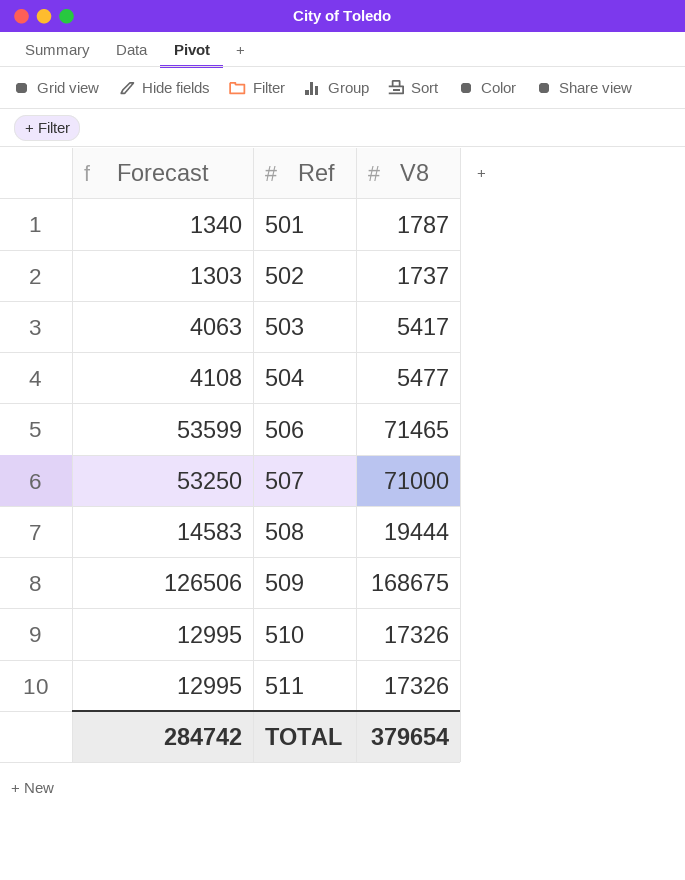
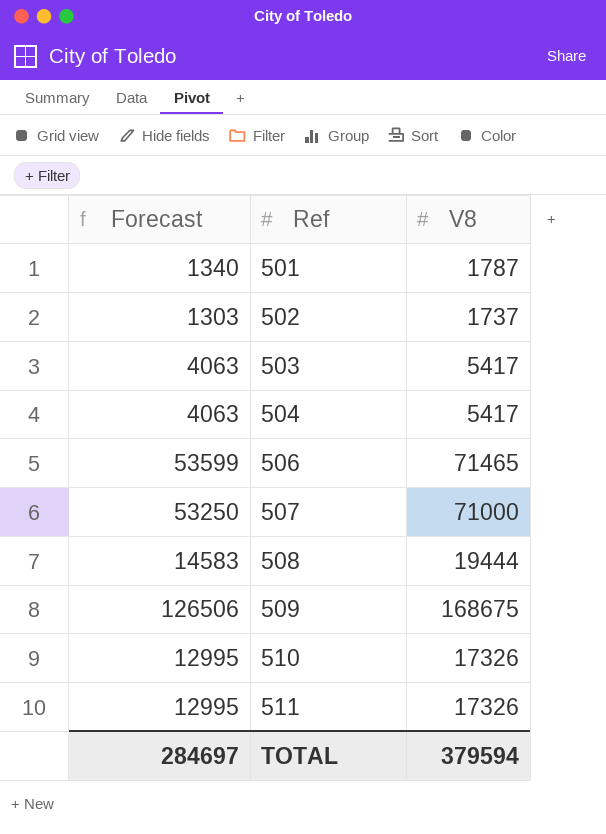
504 | Forecast: 4108 -> 4063
504 | V8: 5477 -> 5417
TOTAL | Forecast: 284742 -> 284697
TOTAL | V8: 379654 -> 379594

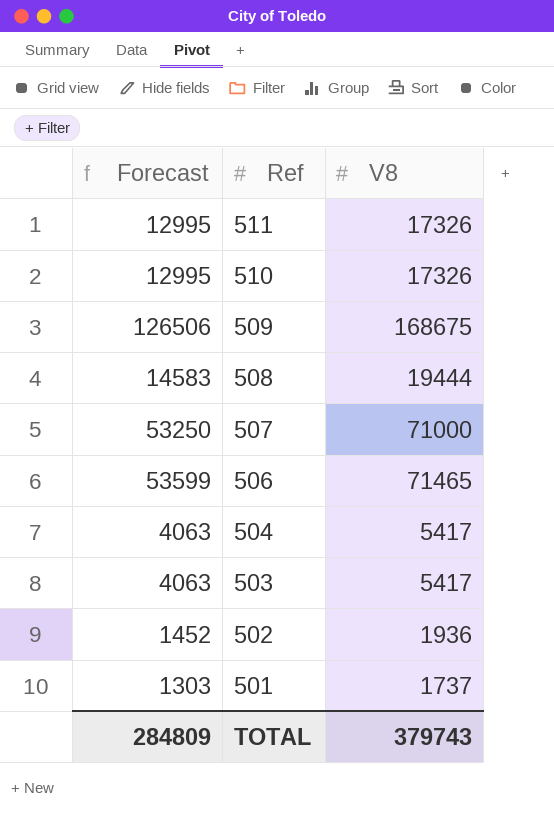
row order: Ref ascending -> Ref descending
502 | Forecast: 1303 -> 1452
502 | V8: 1737 -> 1936
501 | Forecast: 1340 -> 1303
501 | V8: 1787 -> 1737
TOTAL | Forecast: 284697 -> 284809
TOTAL | V8: 379594 -> 379743

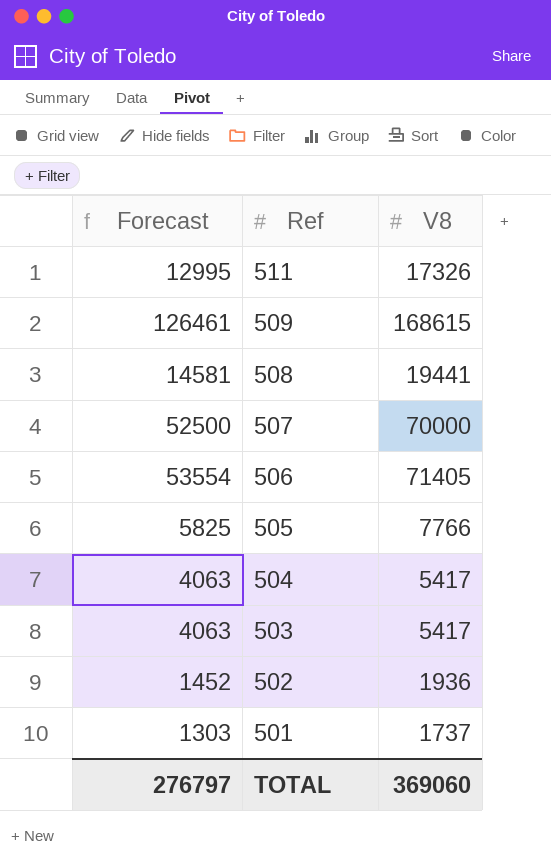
row 510: 12995 | 17326 -> none
509 | Forecast: 126506 -> 126461
509 | V8: 168675 -> 168615
508 | Forecast: 14583 -> 14581
508 | V8: 19444 -> 19441
507 | Forecast: 53250 -> 52500
507 | V8: 71000 -> 70000
506 | Forecast: 53599 -> 53554
506 | V8: 71465 -> 71405
row 505: none -> 5825 | 7766
TOTAL | Forecast: 284809 -> 276797
TOTAL | V8: 379743 -> 369060

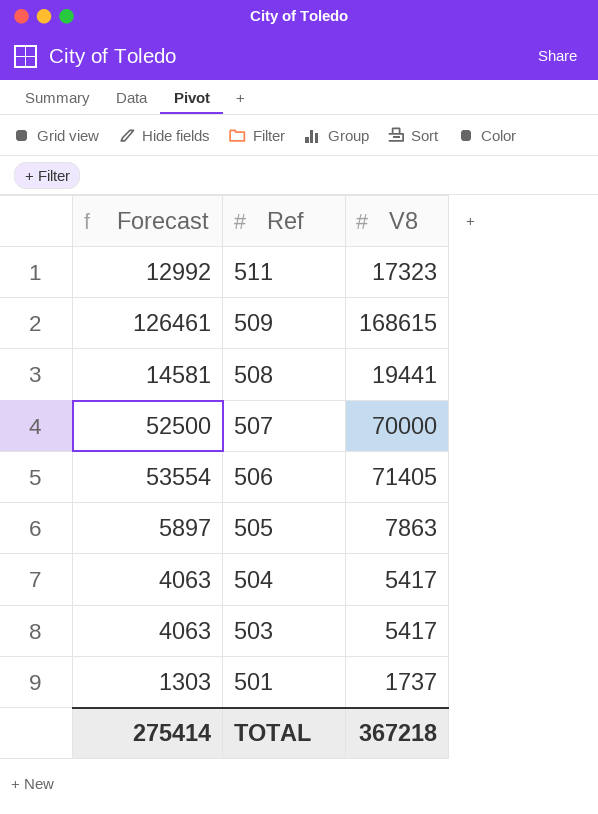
row 502: 1452 | 1936 -> none
511 | Forecast: 12995 -> 12992
511 | V8: 17326 -> 17323
505 | Forecast: 5825 -> 5897
505 | V8: 7766 -> 7863
TOTAL | Forecast: 276797 -> 275414
TOTAL | V8: 369060 -> 367218

